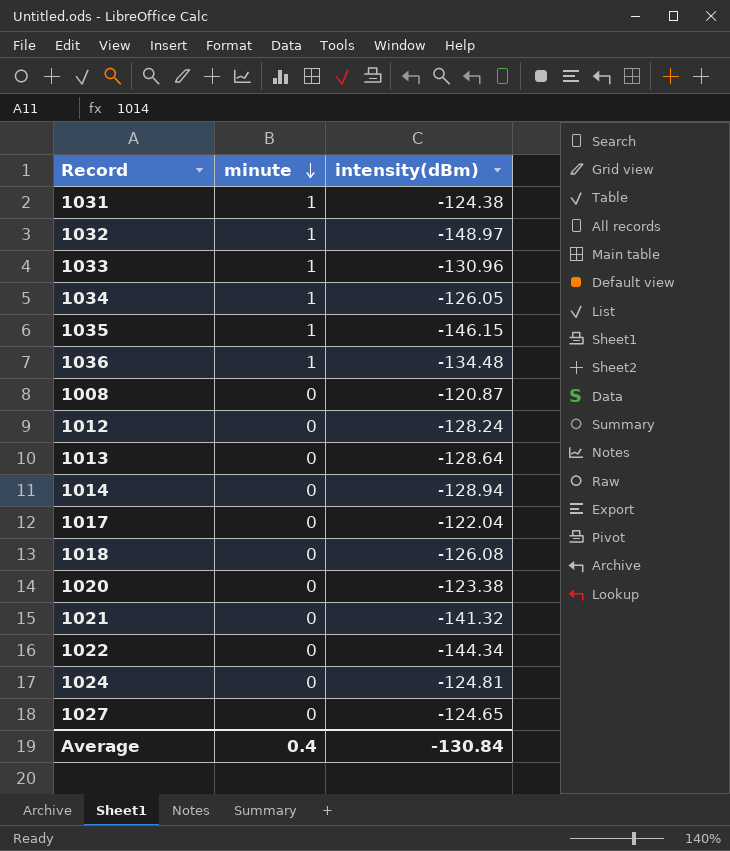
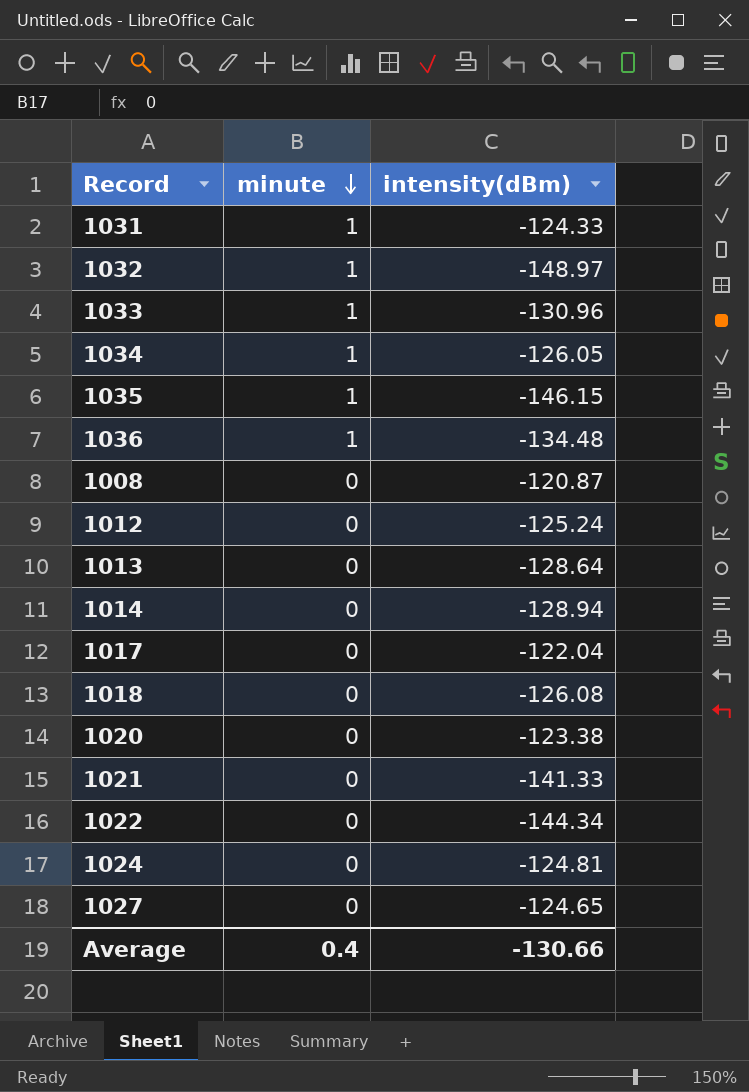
1031 | intensity(dBm): -124.38 -> -124.33
1012 | intensity(dBm): -128.24 -> -125.24
1021 | intensity(dBm): -141.32 -> -141.33
Average | intensity(dBm): -130.84 -> -130.66

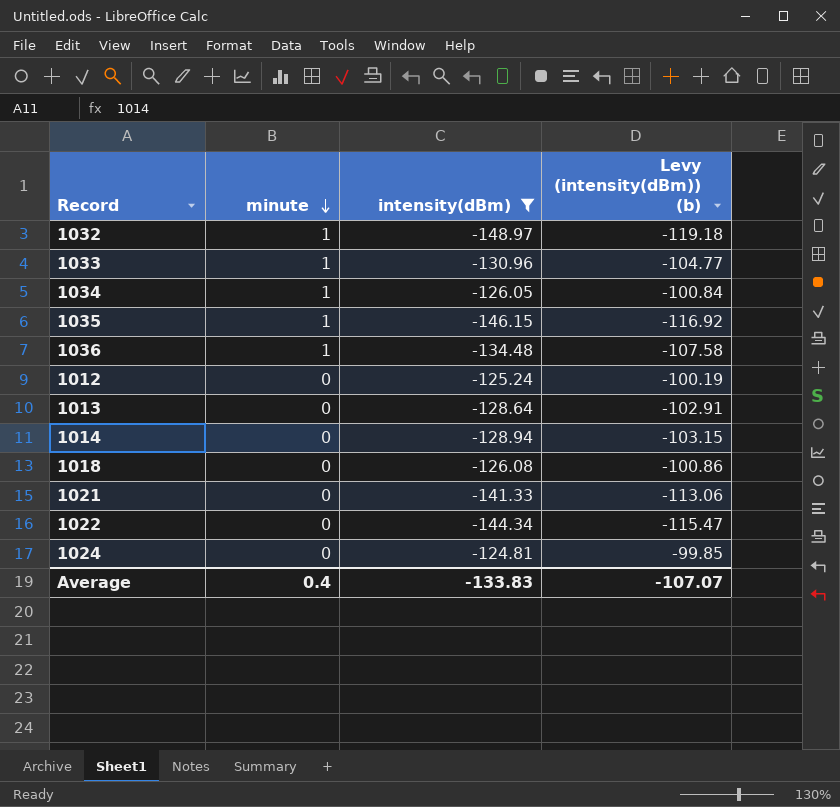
filter: none -> intensity(dBm) <= -124.81
column Levy (intensity(dBm)) (b) | formula: none -> [intensity(dBm)] * 0.8
Average | intensity(dBm): -130.66 -> -133.83

